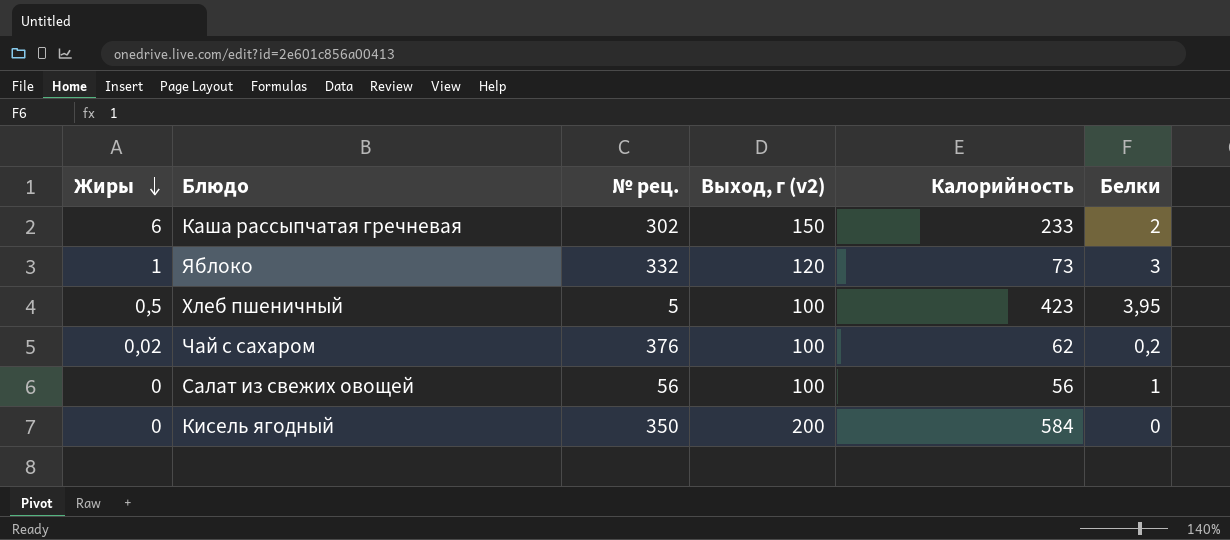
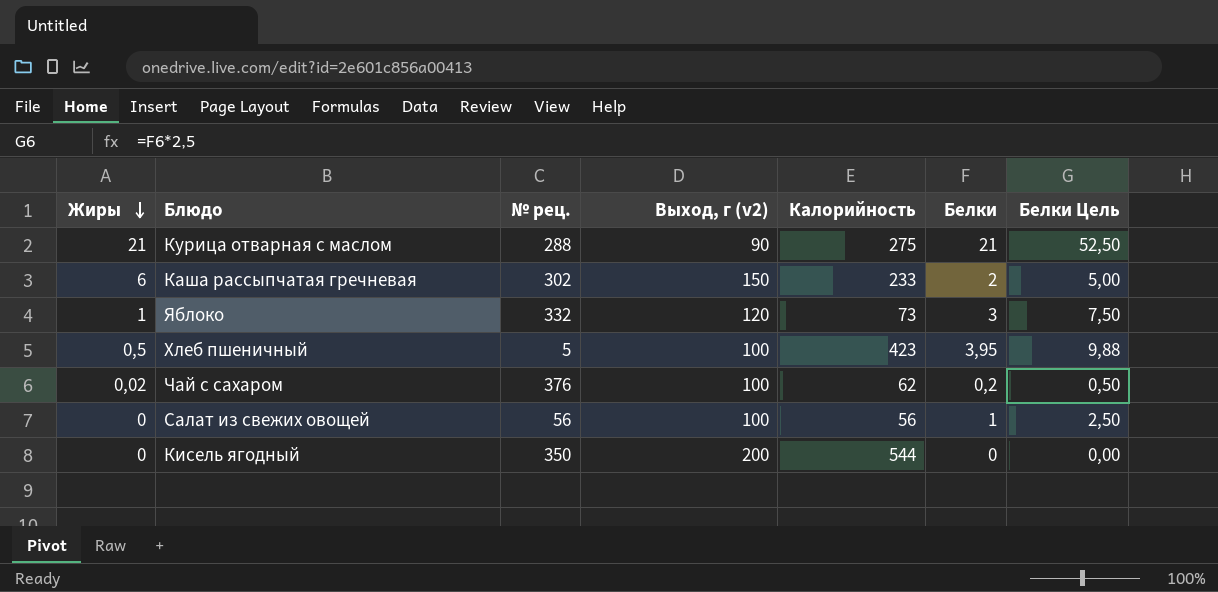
column Белки Цель | formula: none -> [Белки] * 2,5
row Курица отварная с маслом: none -> 21 | 288 | 90 | 275 | 21 | 52,50
Кисель ягодный | Калорийность: 584 -> 544

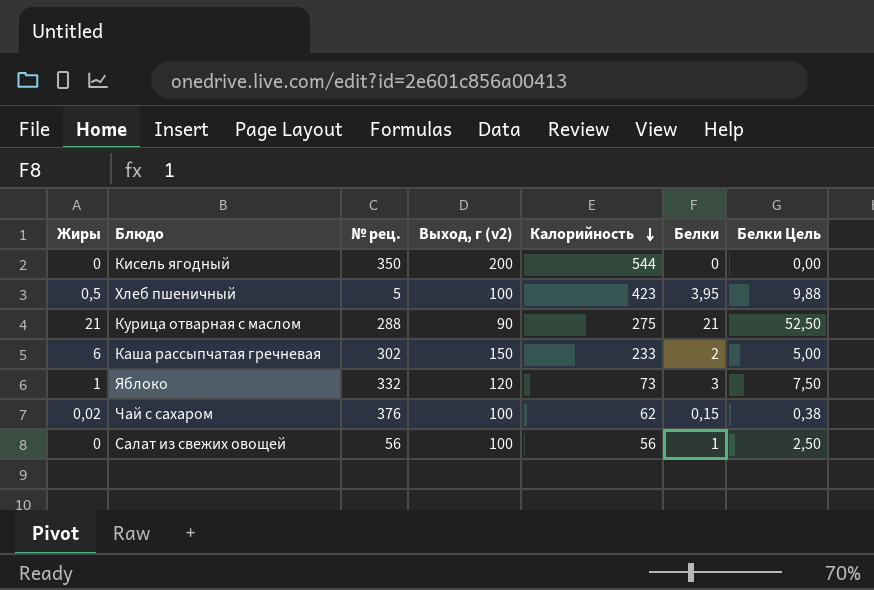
row order: Жиры descending -> Калорийность descending
Чай с сахаром | Белки: 0,2 -> 0,15
Чай с сахаром | Белки Цель: 0,50 -> 0,38

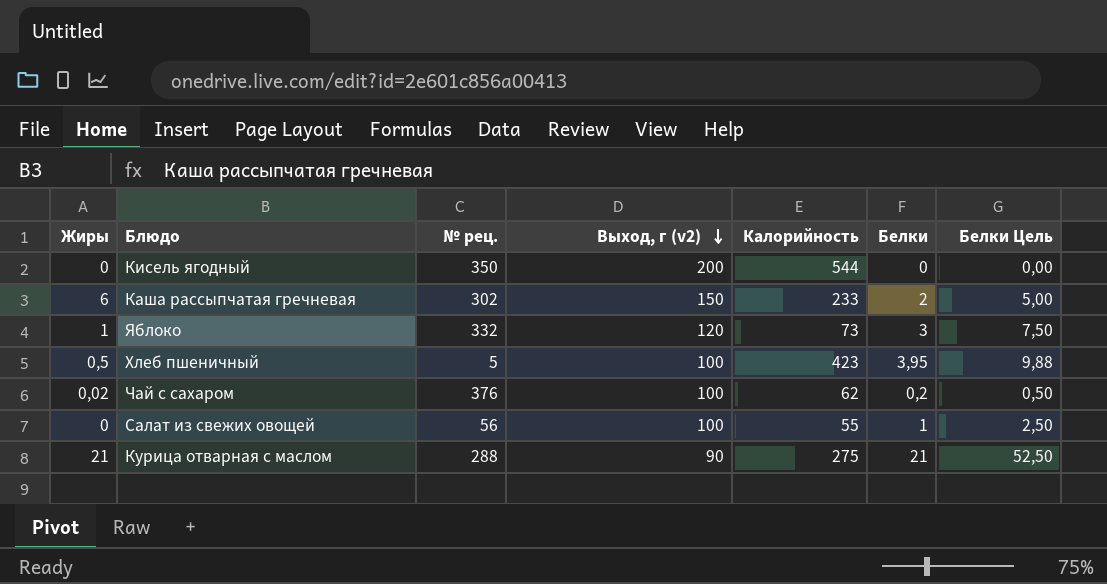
row order: Калорийность descending -> Выход, г (v2) descending
Чай с сахаром | Белки: 0,15 -> 0,2
Чай с сахаром | Белки Цель: 0,38 -> 0,50
Салат из свежих овощей | Калорийность: 56 -> 55

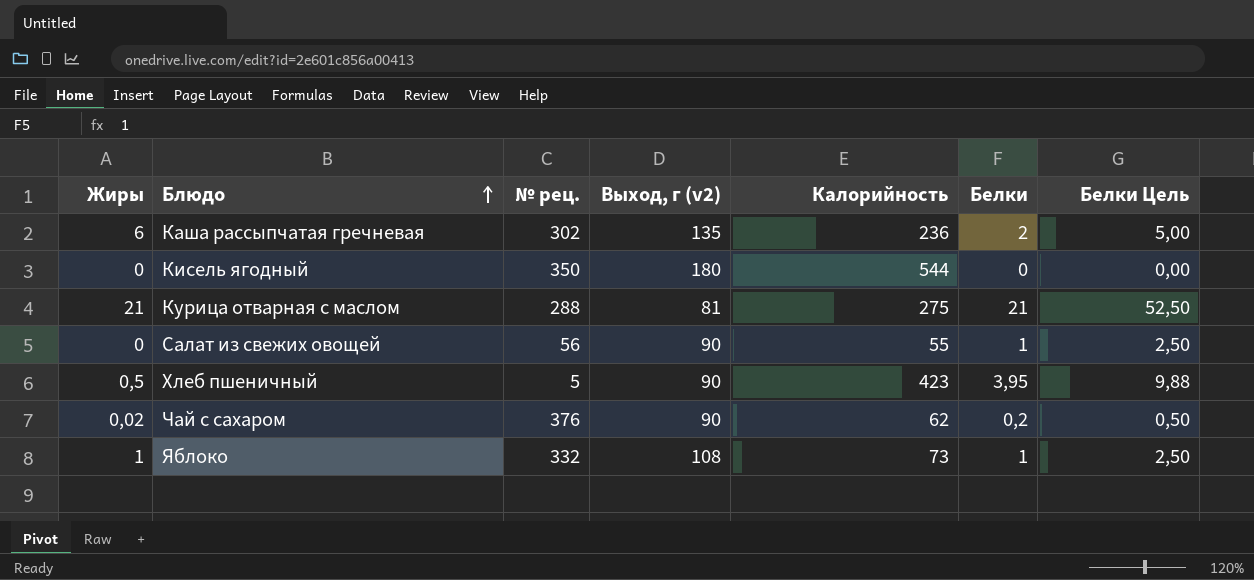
row order: Выход, г (v2) descending -> Блюдо ascending
Каша рассыпчатая гречневая | Выход, г (v2): 150 -> 135
Каша рассыпчатая гречневая | Калорийность: 233 -> 236
Кисель ягодный | Выход, г (v2): 200 -> 180
Курица отварная с маслом | Выход, г (v2): 90 -> 81
Салат из свежих овощей | Выход, г (v2): 100 -> 90
Хлеб пшеничный | Выход, г (v2): 100 -> 90
Чай с сахаром | Выход, г (v2): 100 -> 90
Яблоко | Выход, г (v2): 120 -> 108
Яблоко | Белки: 3 -> 1
Яблоко | Белки Цель: 7,50 -> 2,50

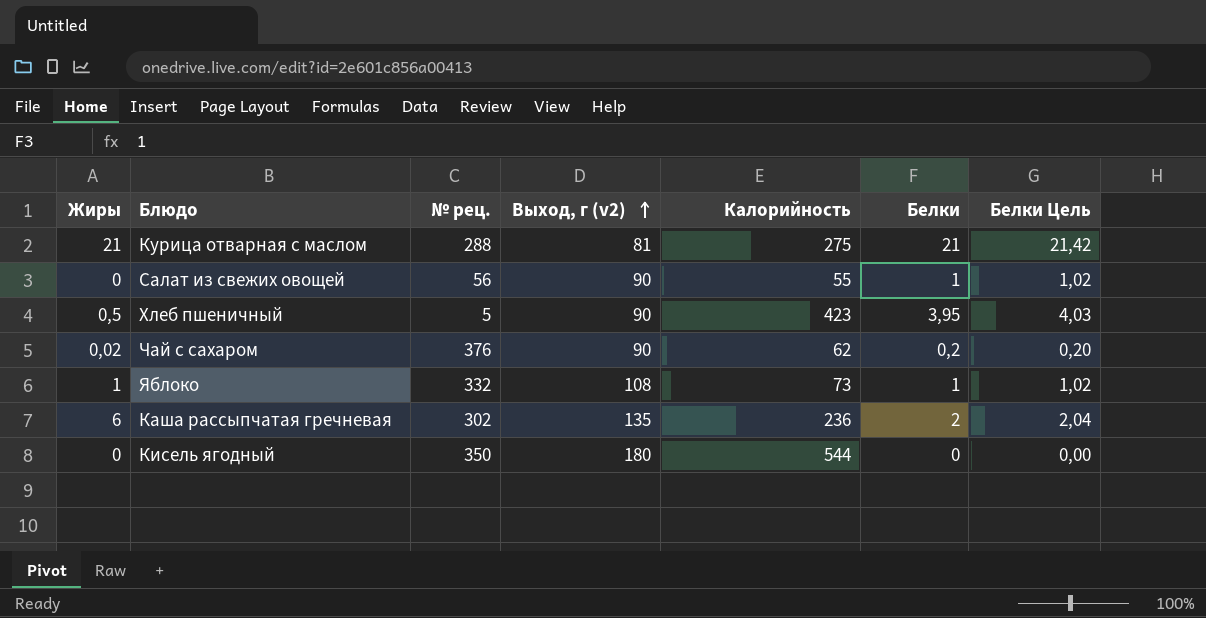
row order: Блюдо ascending -> Выход, г (v2) ascending
column Белки Цель | formula: [Белки] * 2,5 -> [Белки] * 1,02

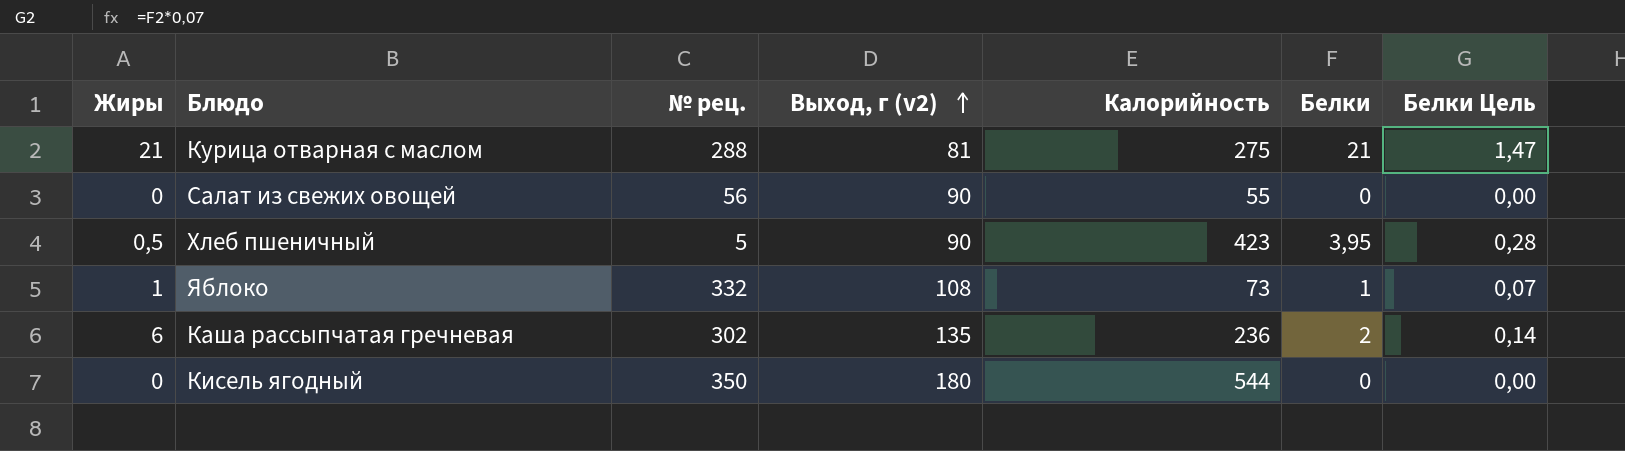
column Белки Цель | formula: [Белки] * 1,02 -> [Белки] * 0,07
row Чай с сахаром: 0,02 | 376 | 90 | 62 | 0,2 | 0,20 -> none
Салат из свежих овощей | Белки: 1 -> 0

